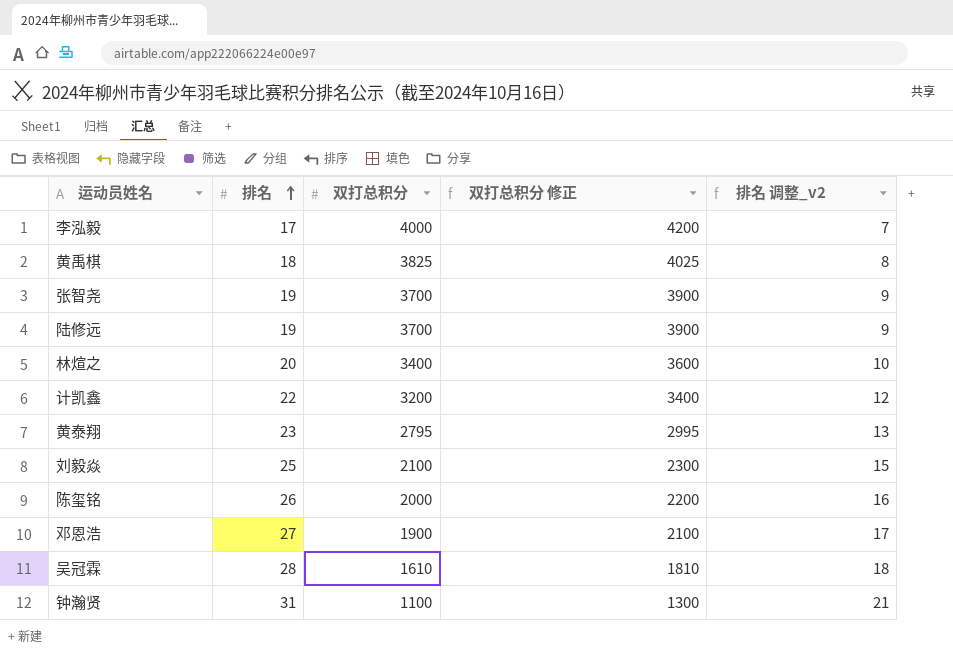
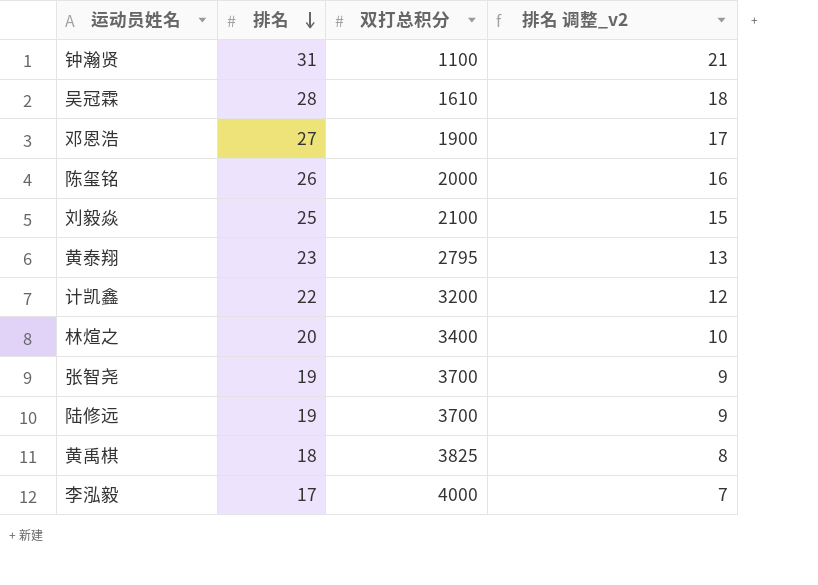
row order: 排名 ascending -> 排名 descending
column 双打总积分 修正 | formula: [双打总积分] + 200 -> none

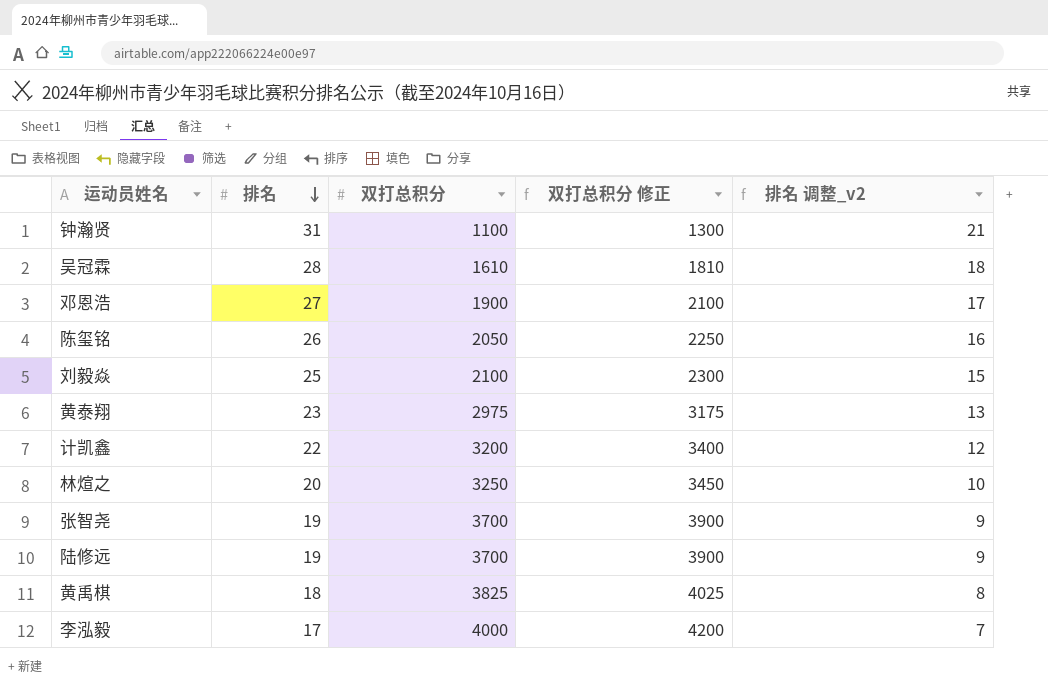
column 双打总积分 修正 | formula: none -> [双打总积分] + 200
陈玺铭 | 双打总积分: 2000 -> 2050
黄泰翔 | 双打总积分: 2795 -> 2975
林煊之 | 双打总积分: 3400 -> 3250

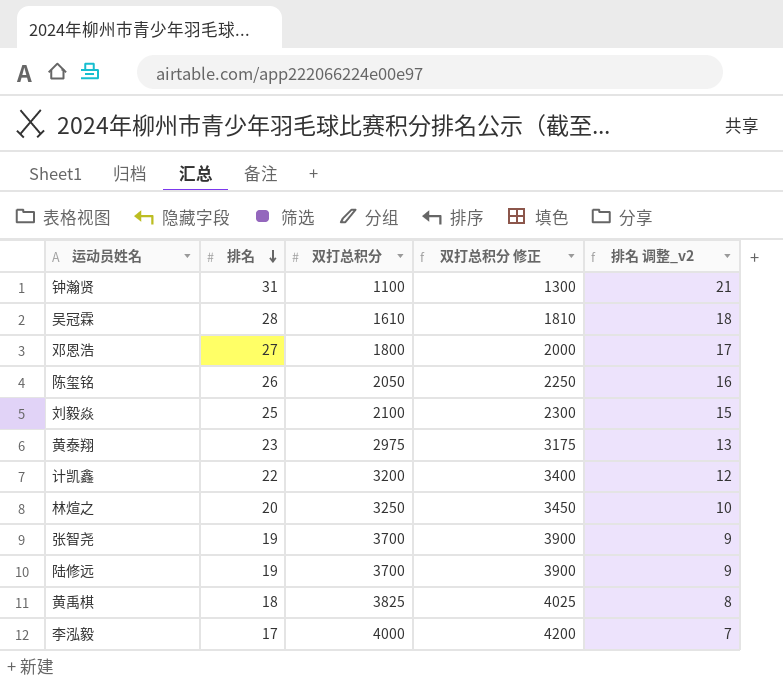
邓恩浩 | 双打总积分: 1900 -> 1800
邓恩浩 | 双打总积分 修正: 2100 -> 2000

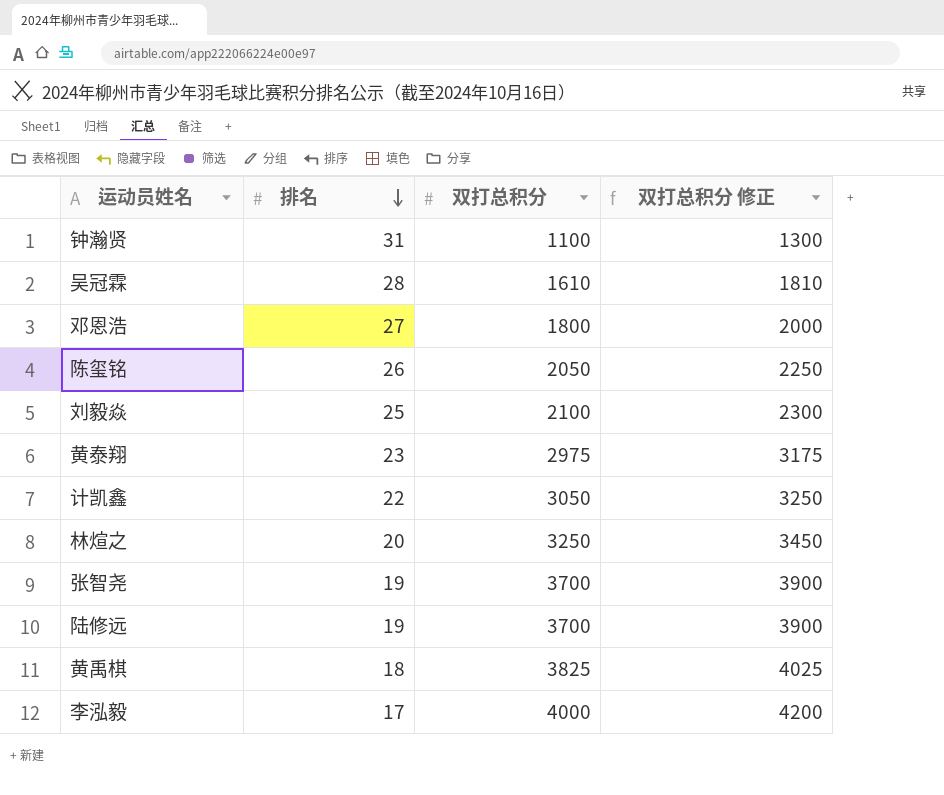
column 排名 调整_v2 | formula: [排名] - 10 -> none
计凯鑫 | 双打总积分: 3200 -> 3050
计凯鑫 | 双打总积分 修正: 3400 -> 3250

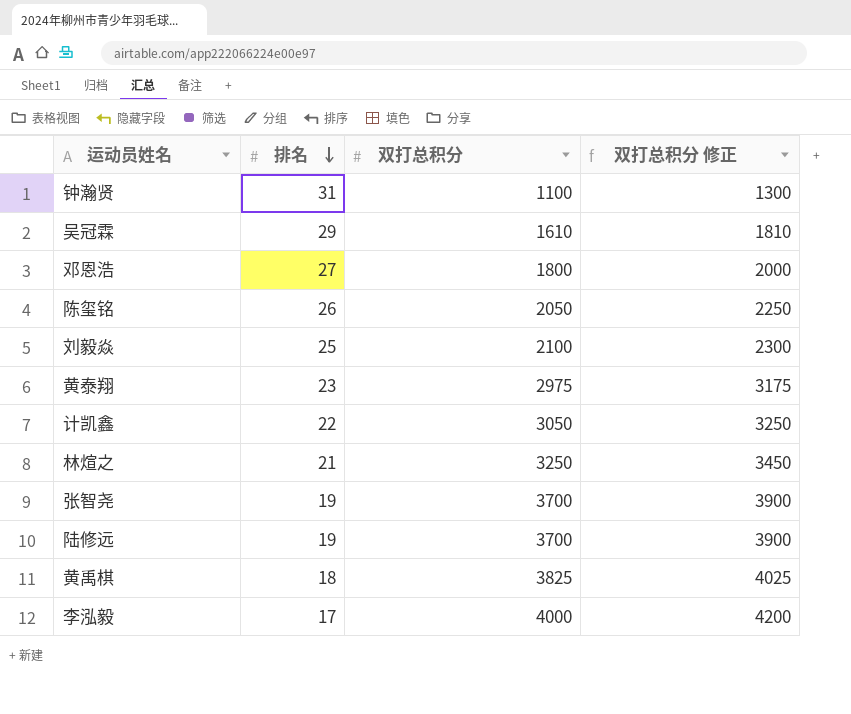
吴冠霖 | 排名: 28 -> 29
林煊之 | 排名: 20 -> 21

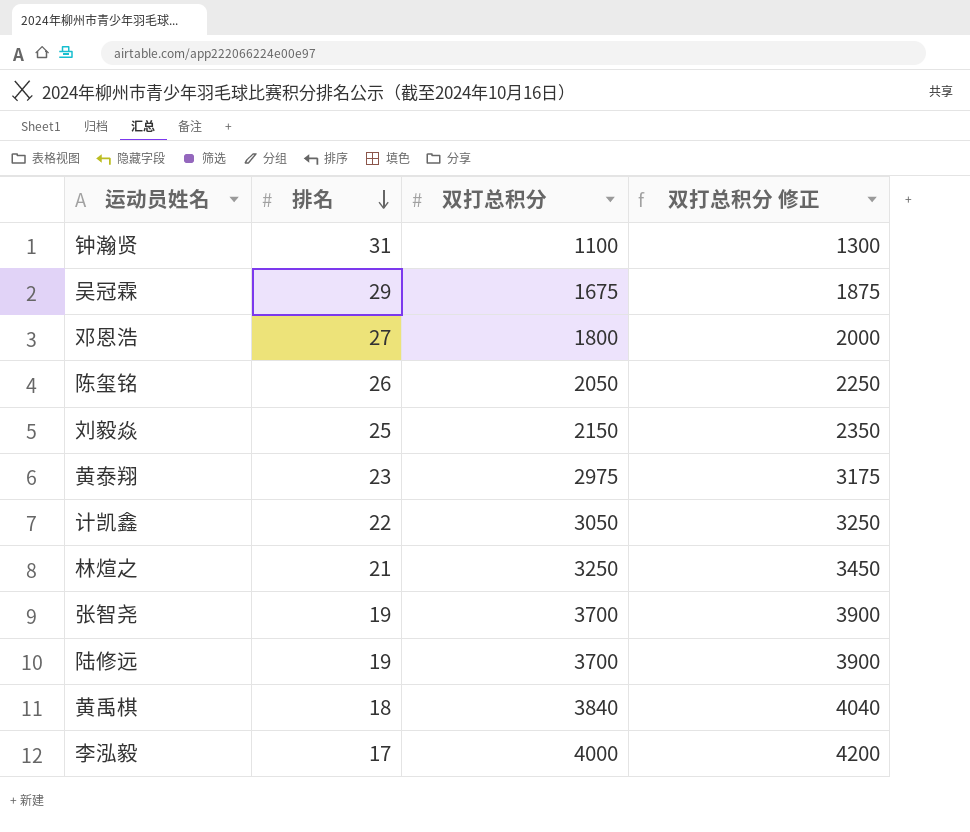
吴冠霖 | 双打总积分: 1610 -> 1675
吴冠霖 | 双打总积分 修正: 1810 -> 1875
刘毅焱 | 双打总积分: 2100 -> 2150
刘毅焱 | 双打总积分 修正: 2300 -> 2350
黄禹棋 | 双打总积分: 3825 -> 3840
黄禹棋 | 双打总积分 修正: 4025 -> 4040

